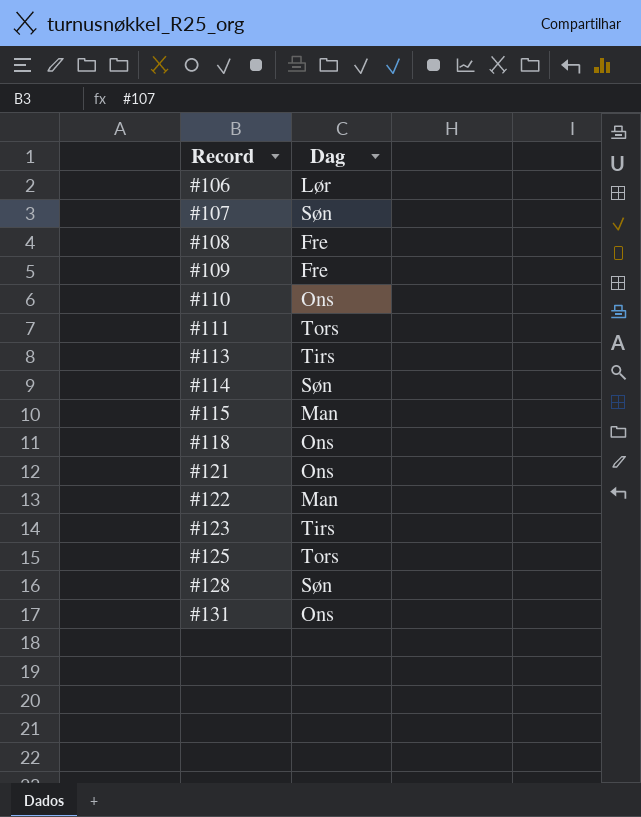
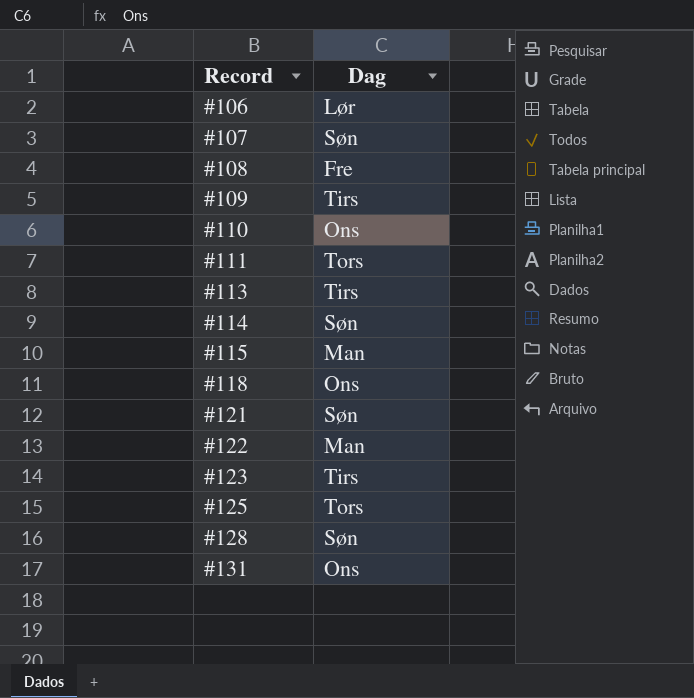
#109 | Dag: Fre -> Tirs
#121 | Dag: Ons -> Søn

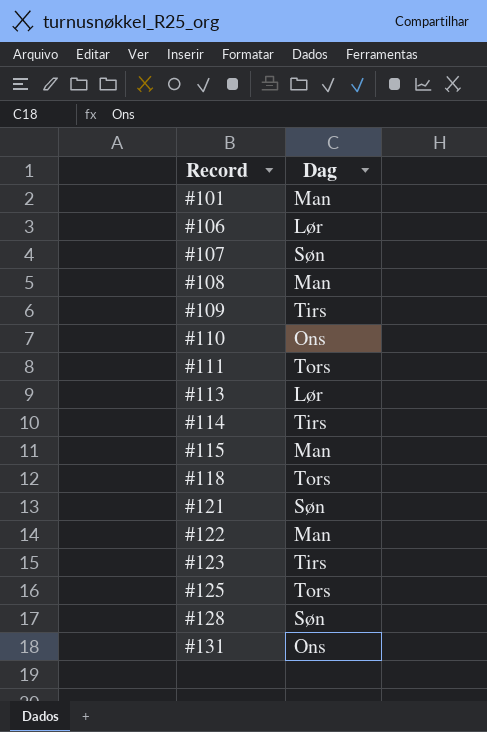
row #101: none -> Man
#108 | Dag: Fre -> Man
#113 | Dag: Tirs -> Lør
#114 | Dag: Søn -> Tirs
#118 | Dag: Ons -> Tors

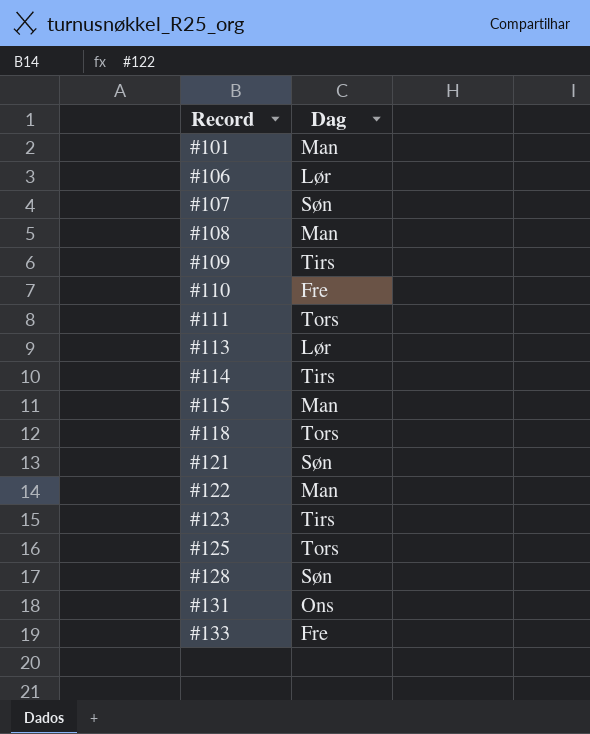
#110 | Dag: Ons -> Fre
row #133: none -> Fre

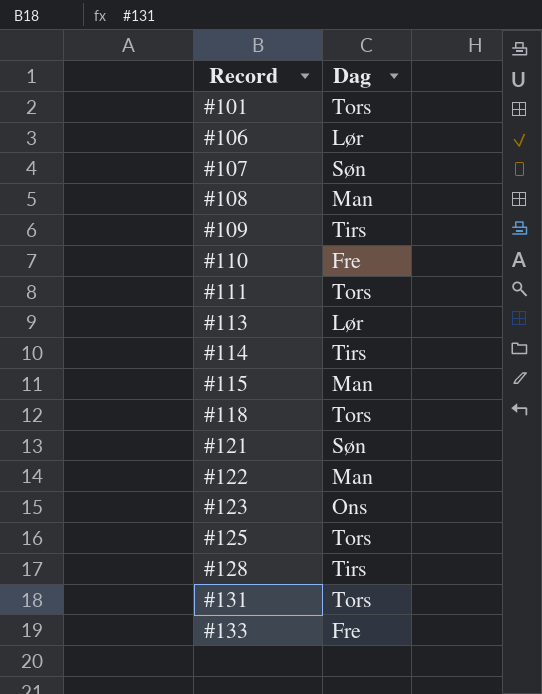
#101 | Dag: Man -> Tors
#123 | Dag: Tirs -> Ons
#128 | Dag: Søn -> Tirs
#131 | Dag: Ons -> Tors

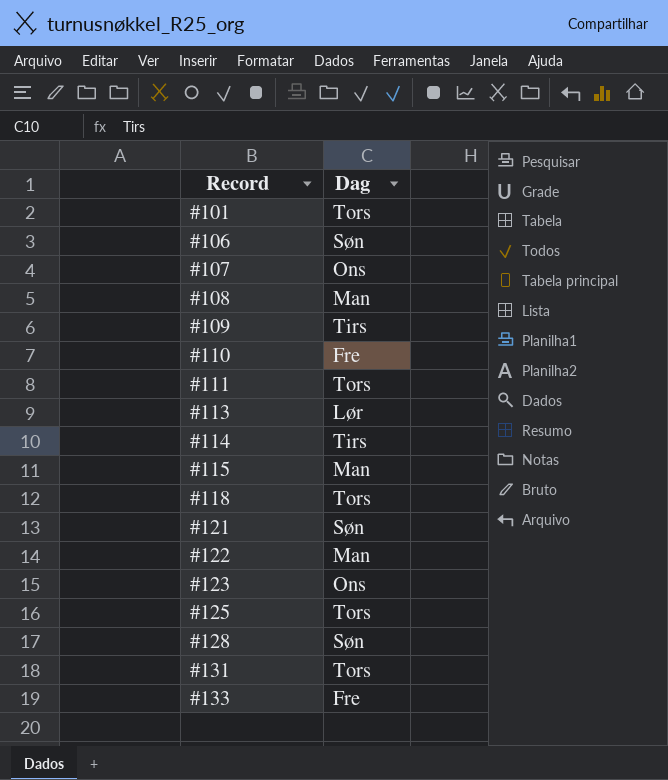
#106 | Dag: Lør -> Søn
#107 | Dag: Søn -> Ons
#128 | Dag: Tirs -> Søn

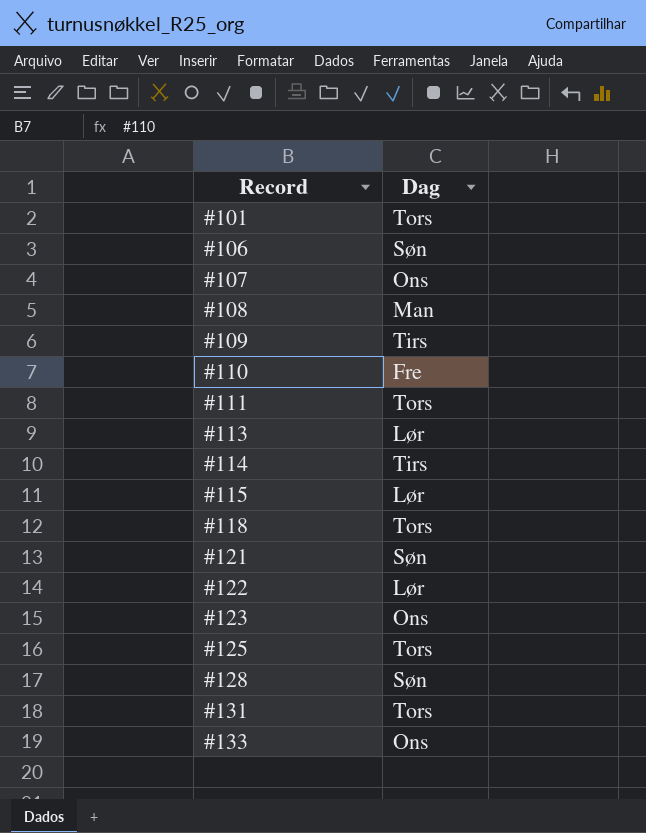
#115 | Dag: Man -> Lør
#122 | Dag: Man -> Lør
#133 | Dag: Fre -> Ons

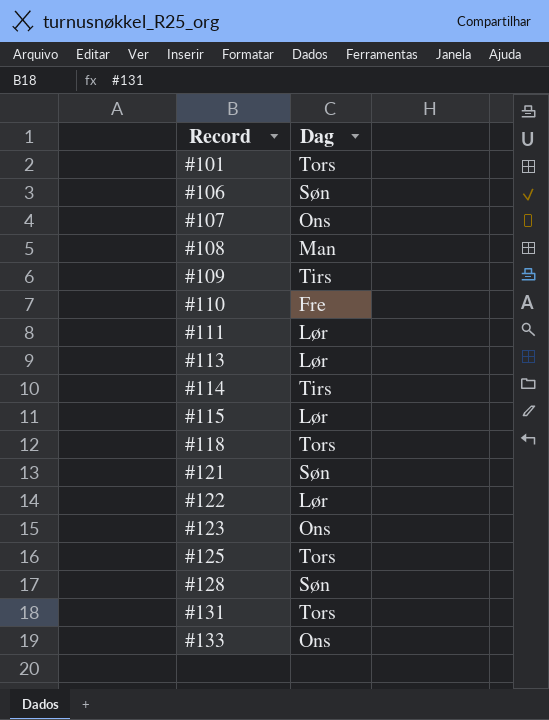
#111 | Dag: Tors -> Lør

